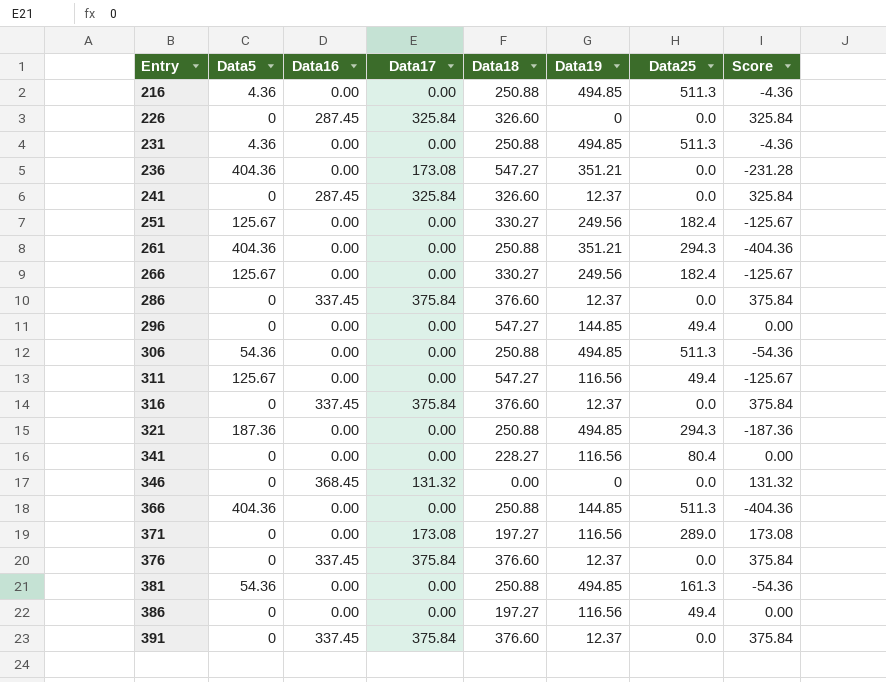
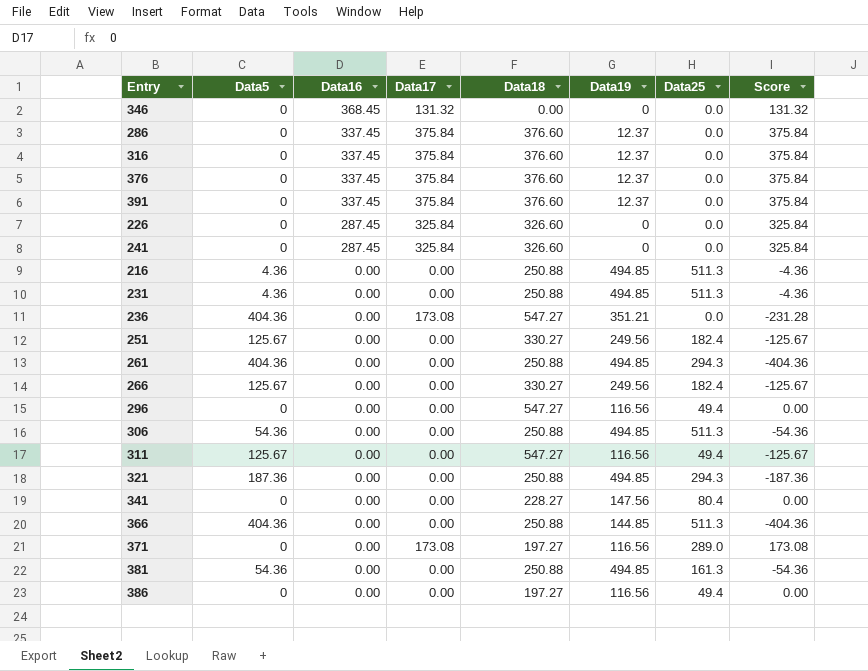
row order: Entry ascending -> Data16 descending
241 | Data19: 12.37 -> 0
261 | Data19: 351.21 -> 494.85
296 | Data19: 144.85 -> 116.56
341 | Data19: 116.56 -> 147.56

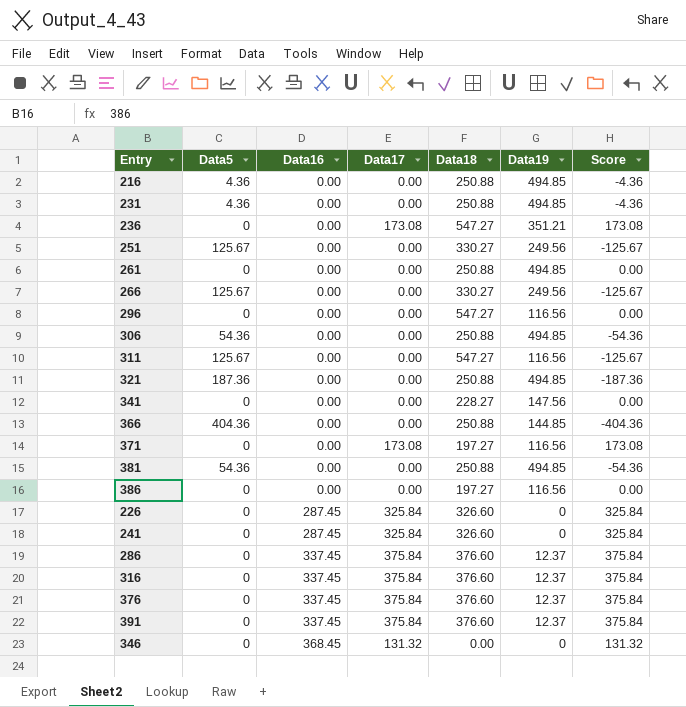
row order: Data16 descending -> Data16 ascending
column Data25 | position: 7 -> none
236 | Data5: 404.36 -> 0
236 | Score: -231.28 -> 173.08
261 | Data5: 404.36 -> 0
261 | Score: -404.36 -> 0.00

